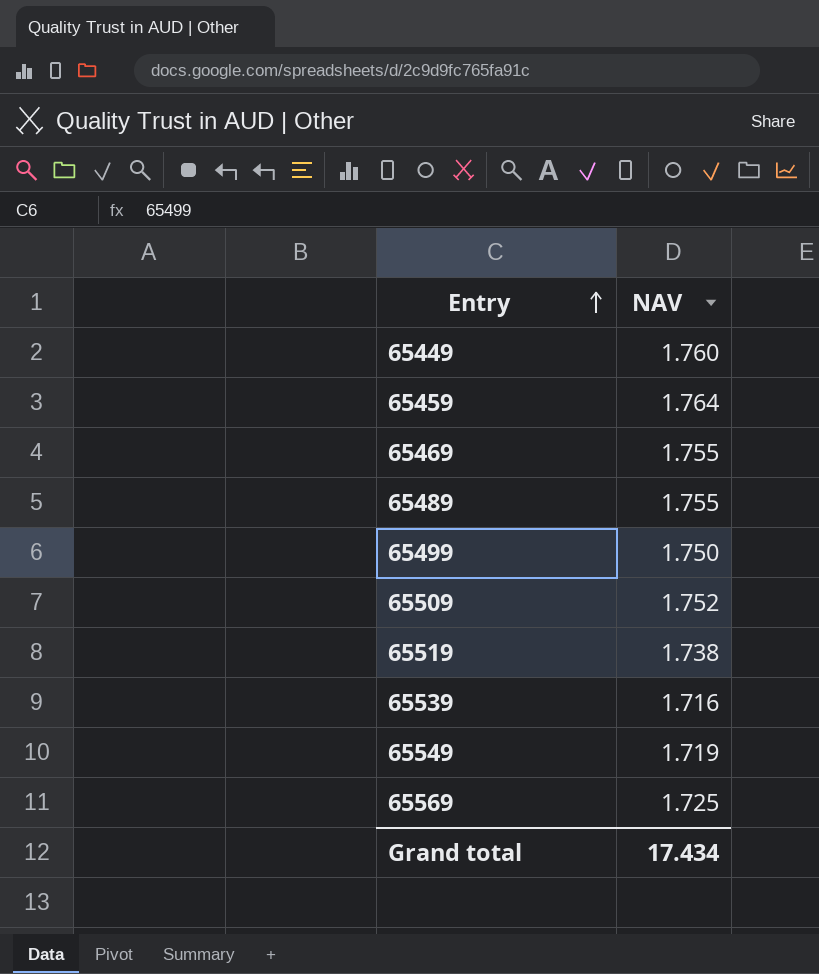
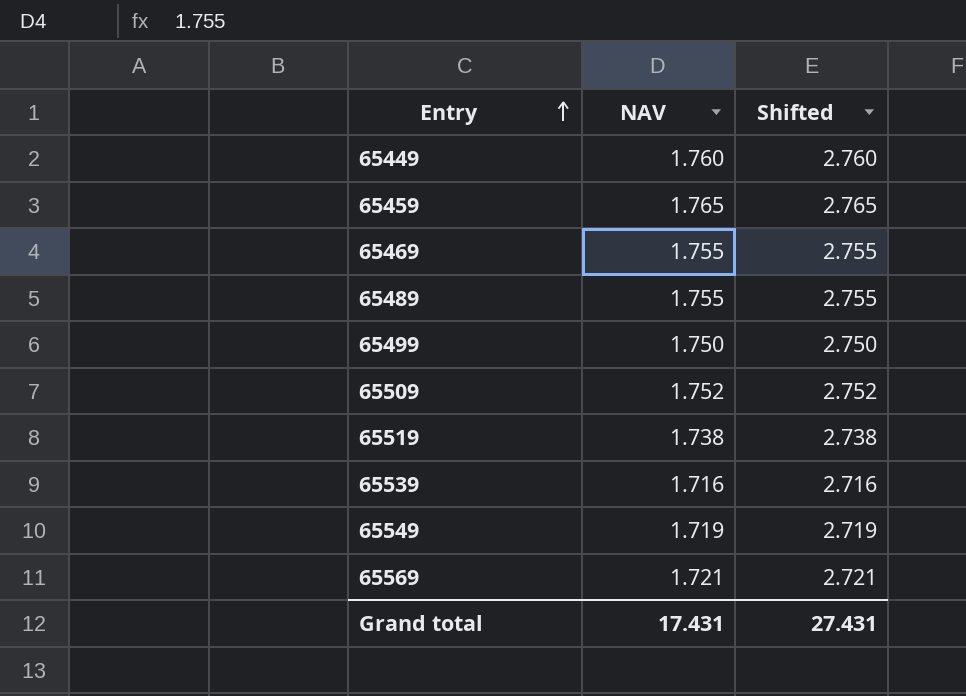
column Shifted | formula: none -> [NAV] + 1
65459 | NAV: 1.764 -> 1.765
65569 | NAV: 1.725 -> 1.721
Grand total | NAV: 17.434 -> 17.431

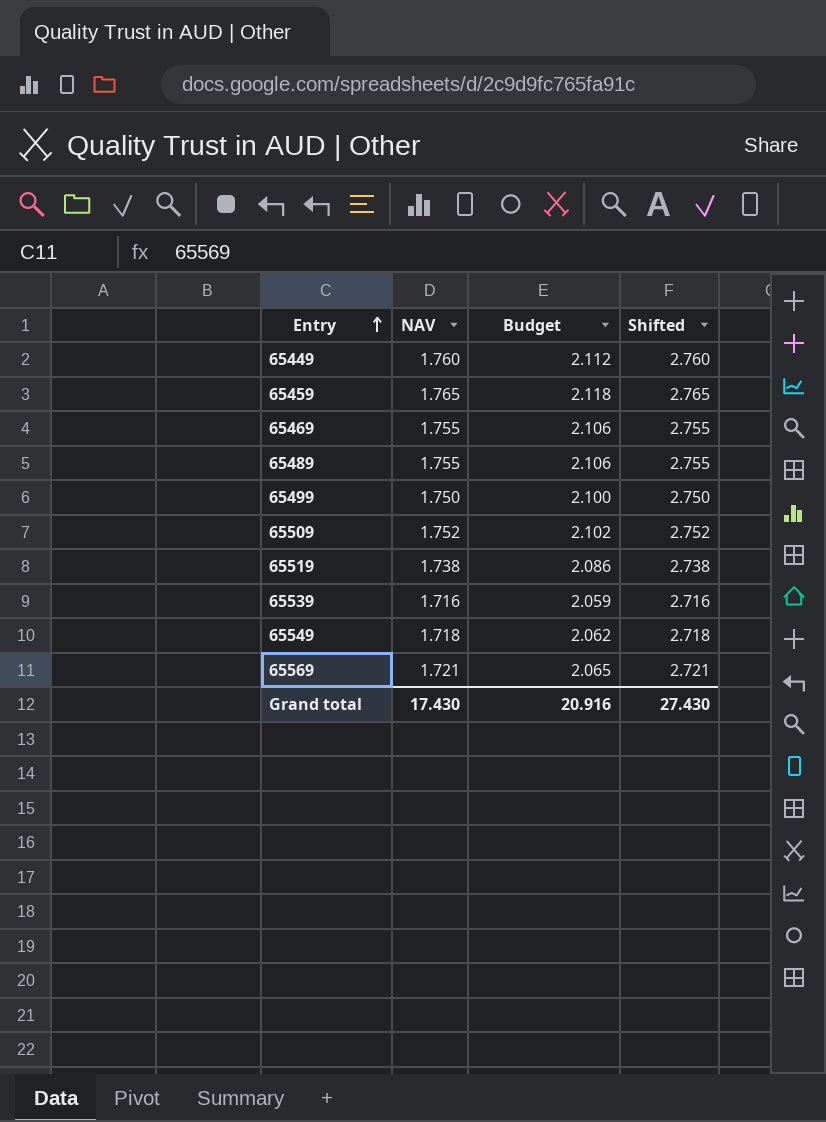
column Budget | formula: none -> [NAV] * 1.2
65549 | NAV: 1.719 -> 1.718
65549 | Shifted: 2.719 -> 2.718
Grand total | NAV: 17.431 -> 17.430
Grand total | Shifted: 27.431 -> 27.430

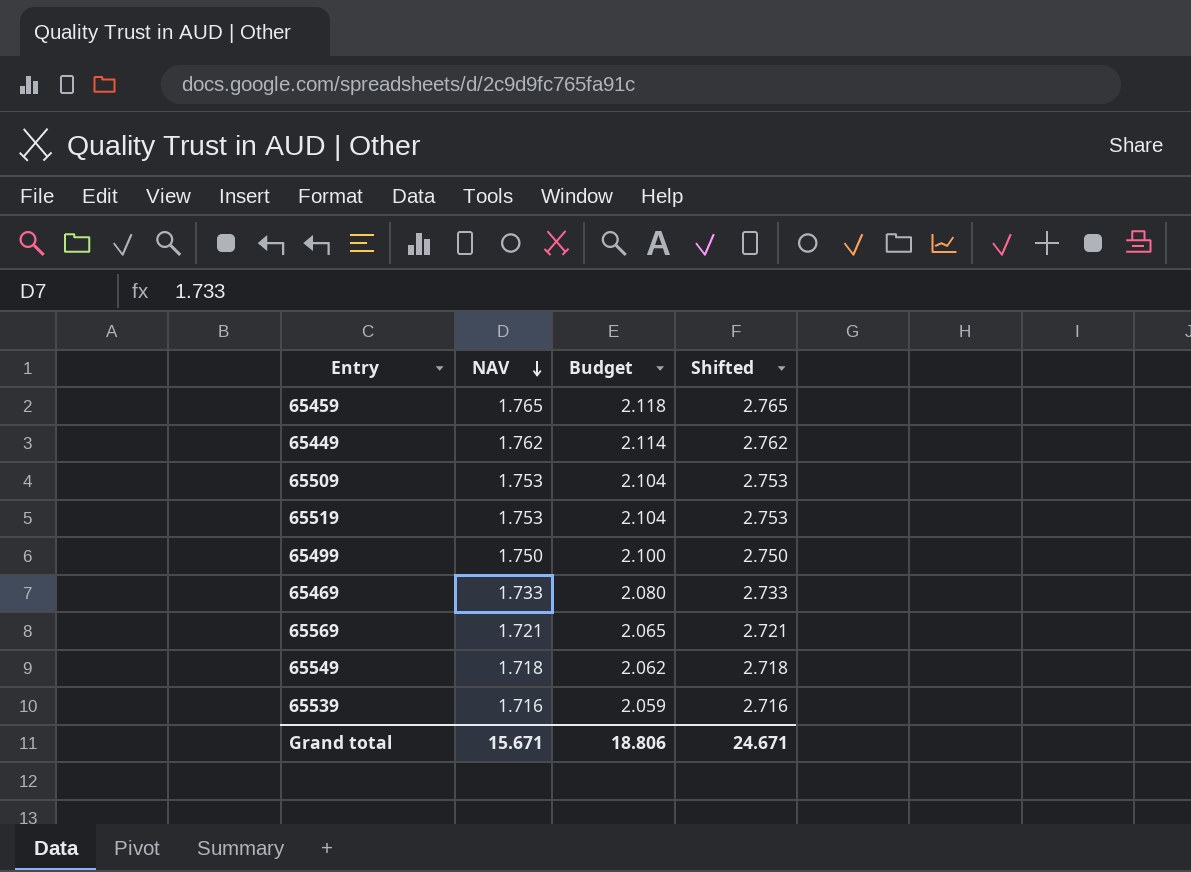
row order: Entry ascending -> NAV descending
row 65489: 1.755 | 2.106 | 2.755 -> none
65449 | NAV: 1.760 -> 1.762
65449 | Budget: 2.112 -> 2.114
65449 | Shifted: 2.760 -> 2.762
65509 | NAV: 1.752 -> 1.753
65509 | Budget: 2.102 -> 2.104
65509 | Shifted: 2.752 -> 2.753
65519 | NAV: 1.738 -> 1.753
65519 | Budget: 2.086 -> 2.104
65519 | Shifted: 2.738 -> 2.753
65469 | NAV: 1.755 -> 1.733
65469 | Budget: 2.106 -> 2.080
65469 | Shifted: 2.755 -> 2.733
Grand total | NAV: 17.430 -> 15.671
Grand total | Budget: 20.916 -> 18.806
Grand total | Shifted: 27.430 -> 24.671

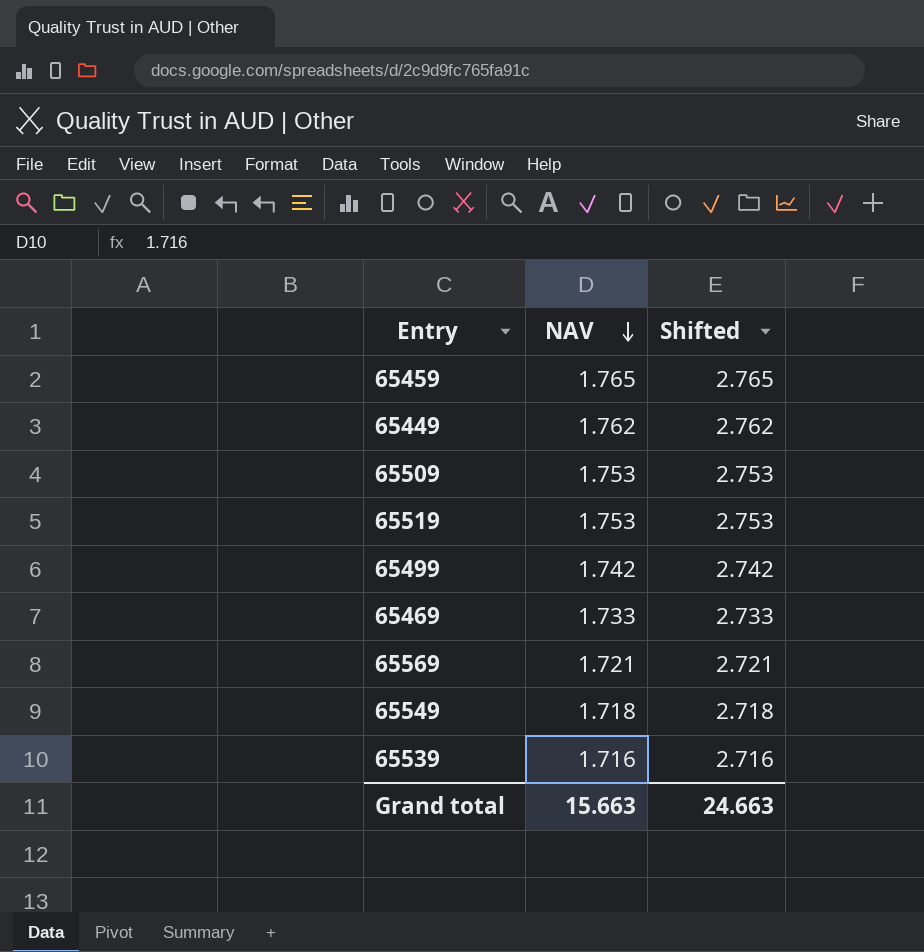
column Budget | formula: [NAV] * 1.2 -> none
65499 | NAV: 1.750 -> 1.742
65499 | Shifted: 2.750 -> 2.742
Grand total | NAV: 15.671 -> 15.663
Grand total | Shifted: 24.671 -> 24.663

